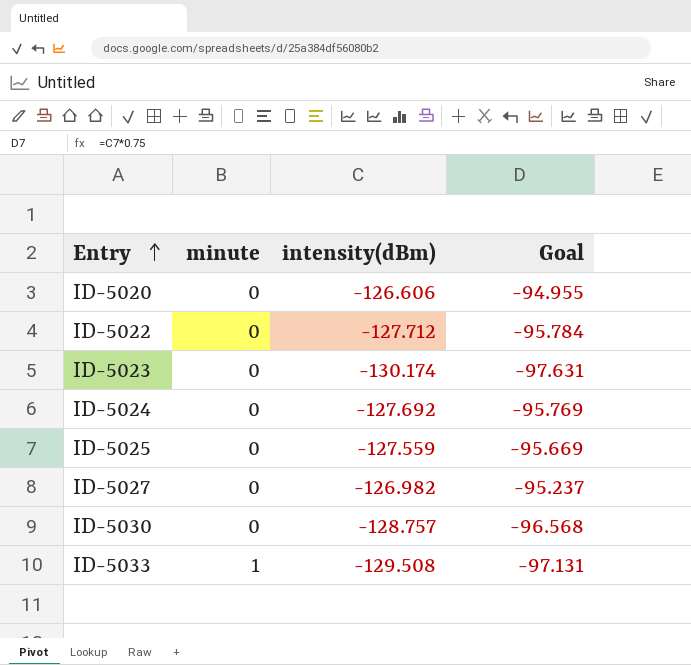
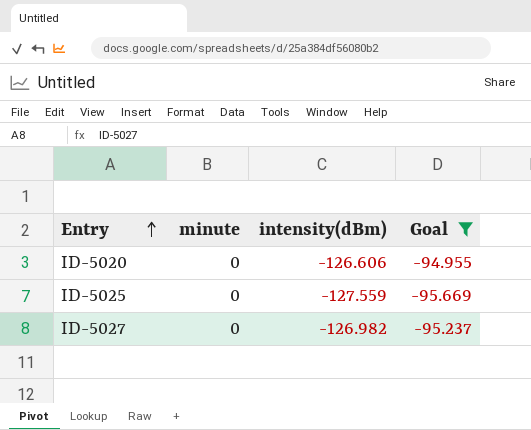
filter: none -> Goal >= -95.669

